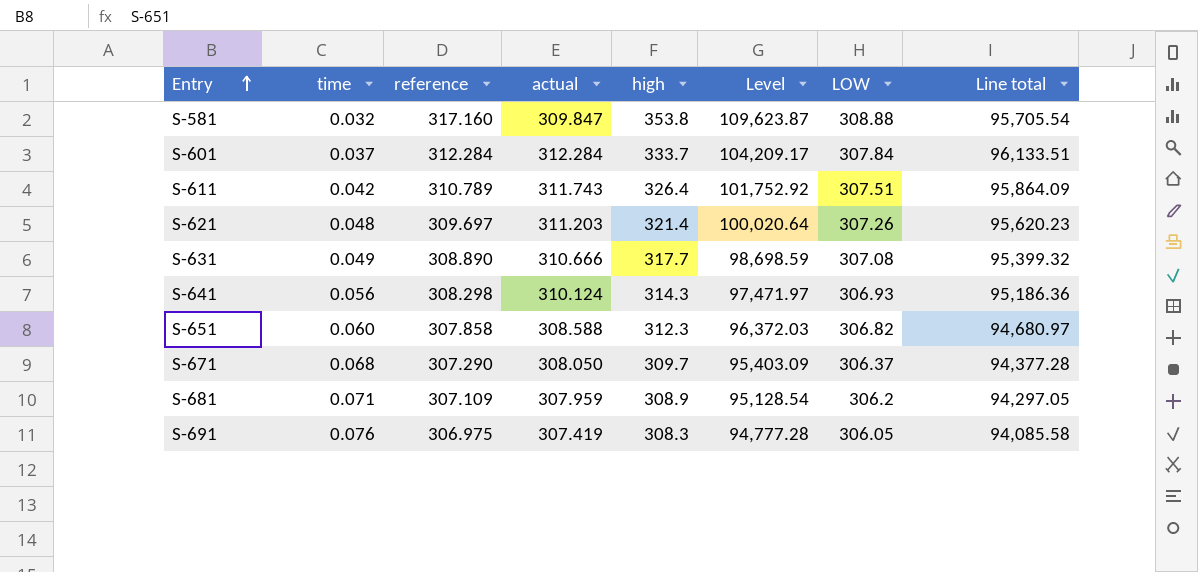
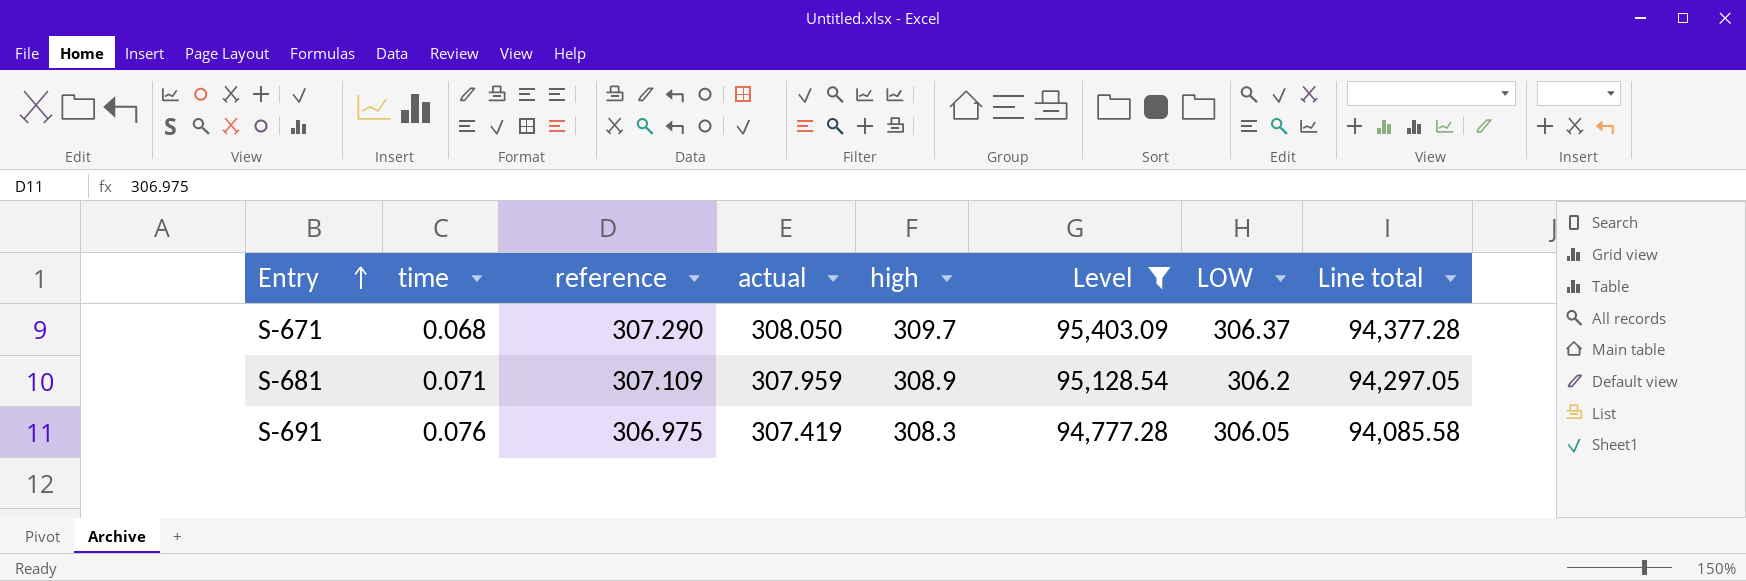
filter: none -> Level <= 95,403.09

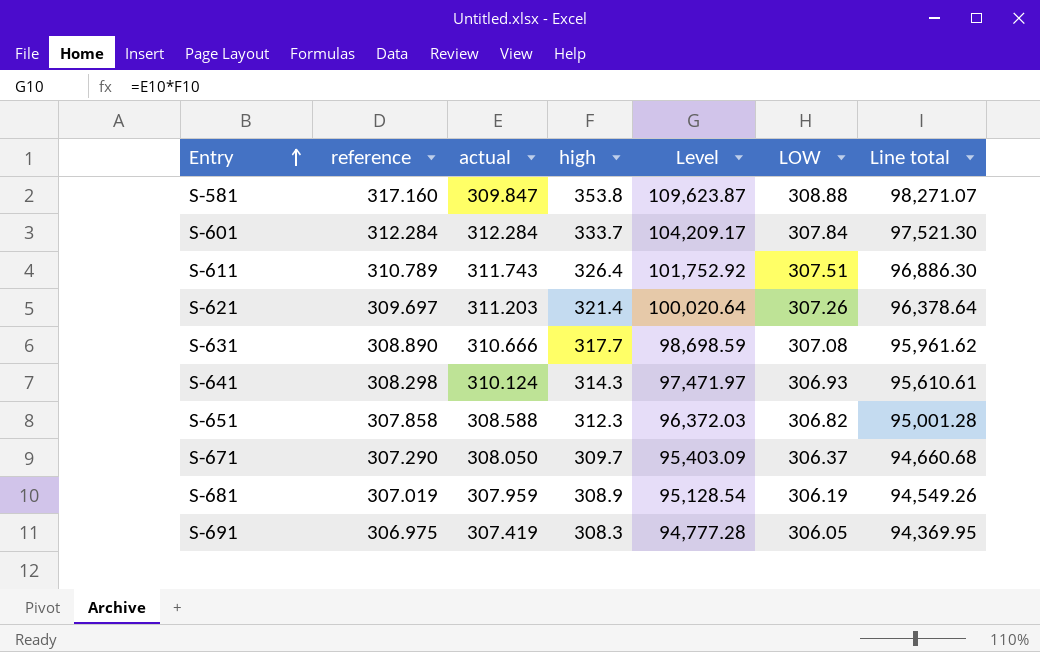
filter: Level <= 95,403.09 -> none
column time | position: 2 -> none
column Line total | formula: [actual] * [LOW] -> [reference] * [actual]
S-681 | reference: 307.109 -> 307.019
S-681 | LOW: 306.2 -> 306.19

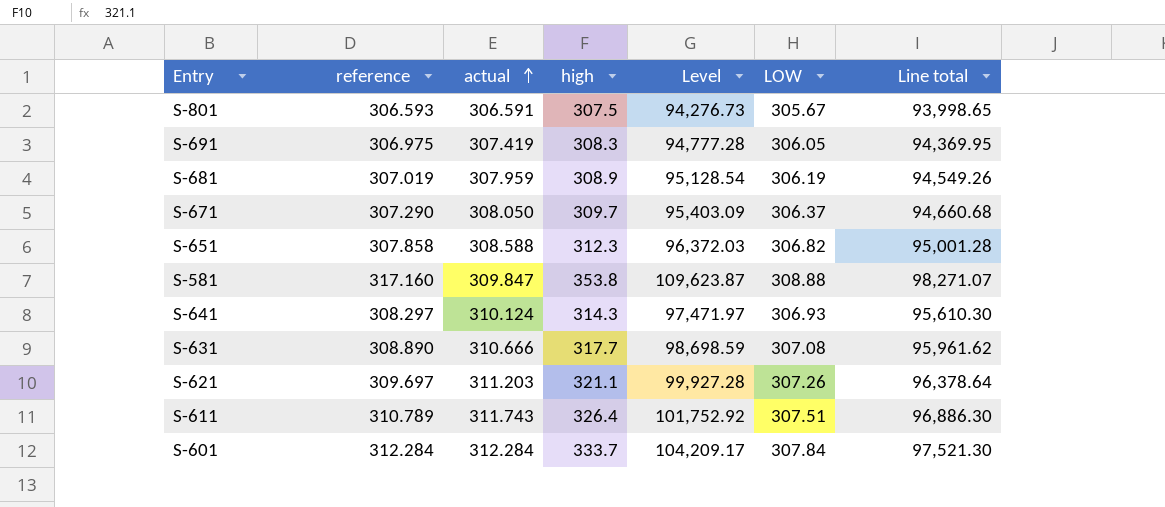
row order: Entry ascending -> actual ascending
row S-801: none -> 306.593 | 306.591 | 307.5 | 94,276.73 | 305.67 | 93,998.65
S-641 | reference: 308.298 -> 308.297
S-641 | Line total: 95,610.61 -> 95,610.30
S-621 | high: 321.4 -> 321.1
S-621 | Level: 100,020.64 -> 99,927.28

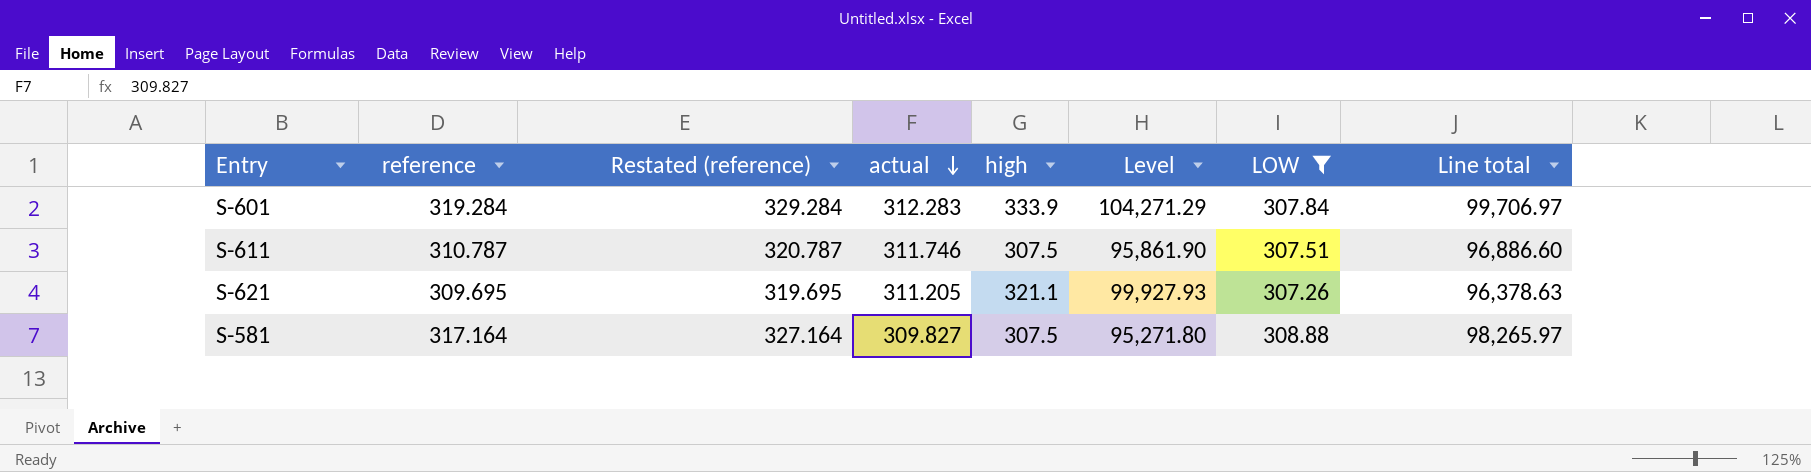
filter: none -> LOW >= 307.26
row order: actual ascending -> actual descending
column Restated (reference) | formula: none -> [reference] + 10
S-601 | reference: 312.284 -> 319.284
S-601 | actual: 312.284 -> 312.283
S-601 | high: 333.7 -> 333.9
S-601 | Level: 104,209.17 -> 104,271.29
S-601 | Line total: 97,521.30 -> 99,706.97
S-611 | reference: 310.789 -> 310.787
S-611 | actual: 311.743 -> 311.746
S-611 | high: 326.4 -> 307.5
S-611 | Level: 101,752.92 -> 95,861.90
S-611 | Line total: 96,886.30 -> 96,886.60
S-621 | reference: 309.697 -> 309.695
S-621 | actual: 311.203 -> 311.205
S-621 | Level: 99,927.28 -> 99,927.93
S-621 | Line total: 96,378.64 -> 96,378.63
S-581 | reference: 317.160 -> 317.164
S-581 | actual: 309.847 -> 309.827
S-581 | high: 353.8 -> 307.5
S-581 | Level: 109,623.87 -> 95,271.80
S-581 | Line total: 98,271.07 -> 98,265.97

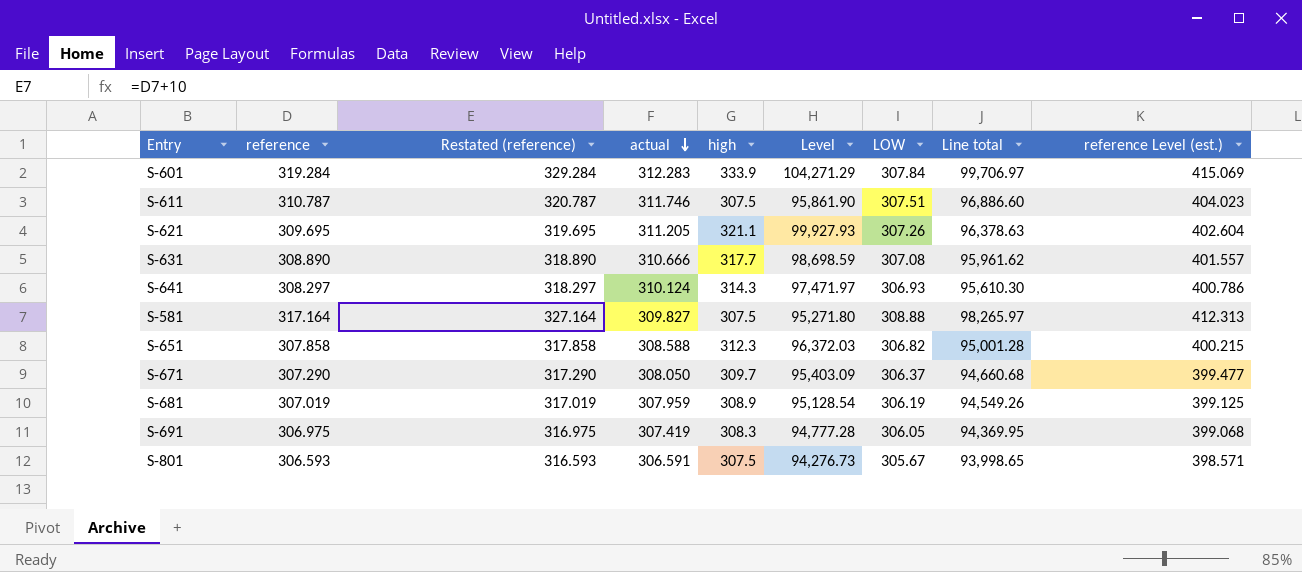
filter: LOW >= 307.26 -> none
column reference Level (est.) | formula: none -> [reference] * 1.3

